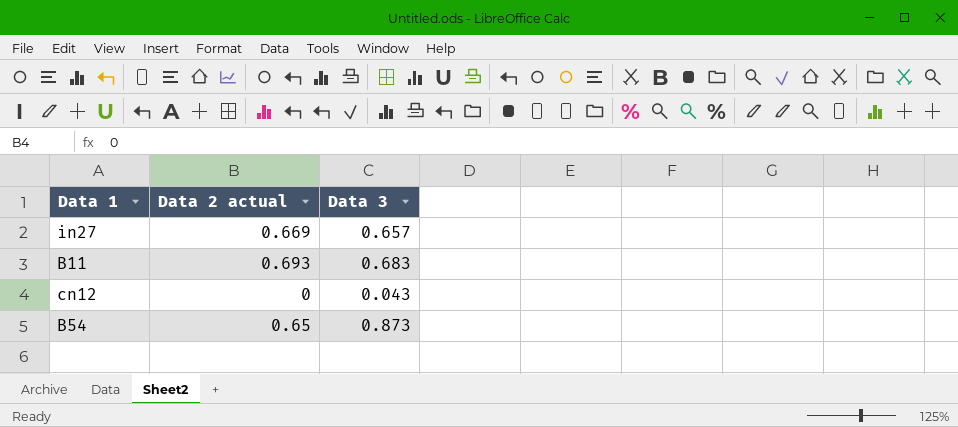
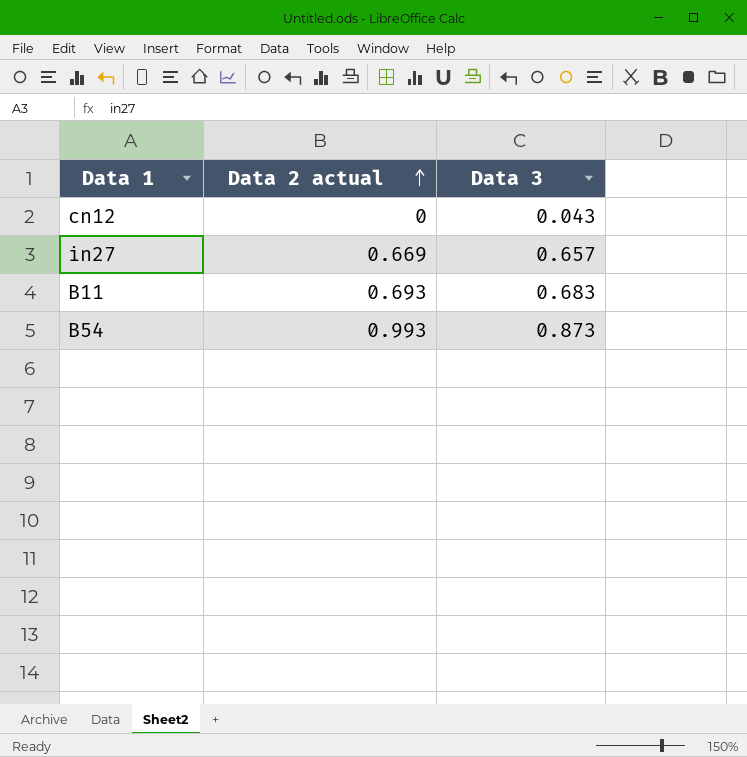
row order: none -> Data 2 actual ascending
B54 | Data 2 actual: 0.65 -> 0.993

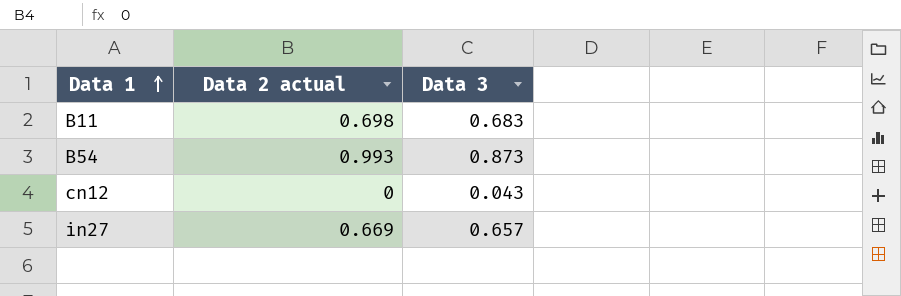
row order: Data 2 actual ascending -> Data 1 ascending
B11 | Data 2 actual: 0.693 -> 0.698

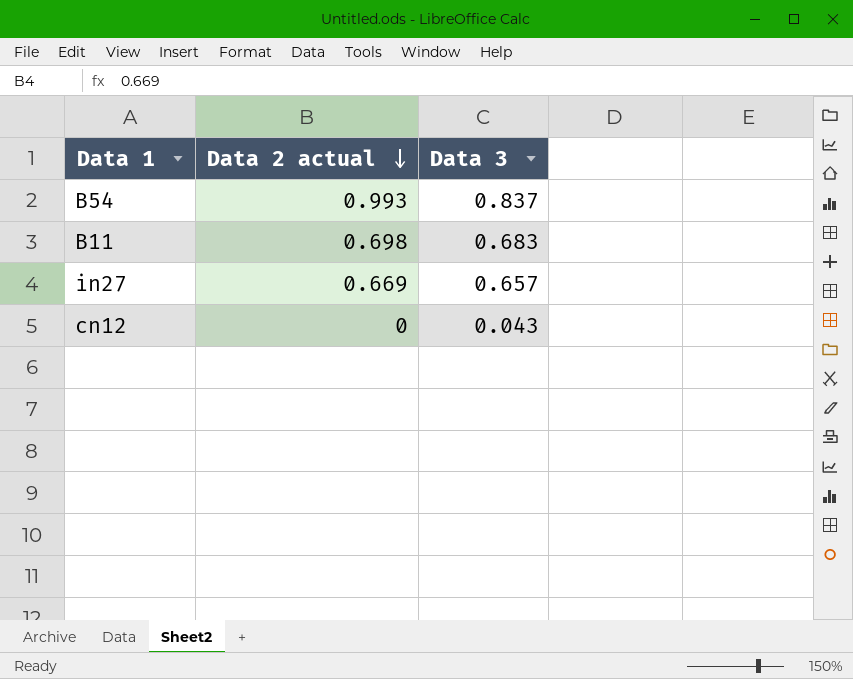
row order: Data 1 ascending -> Data 2 actual descending
B54 | Data 3: 0.873 -> 0.837

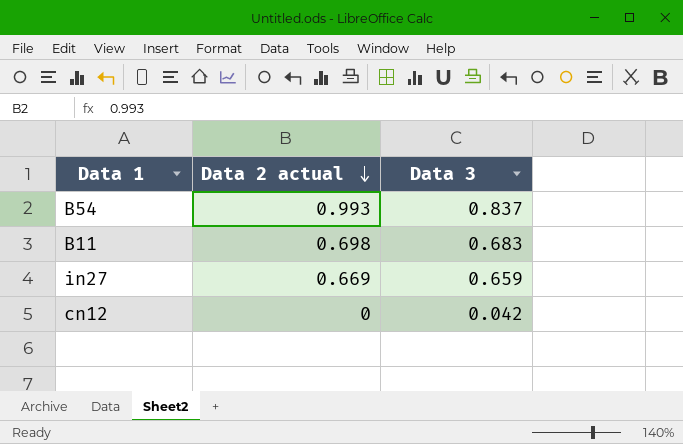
in27 | Data 3: 0.657 -> 0.659
cn12 | Data 3: 0.043 -> 0.042

